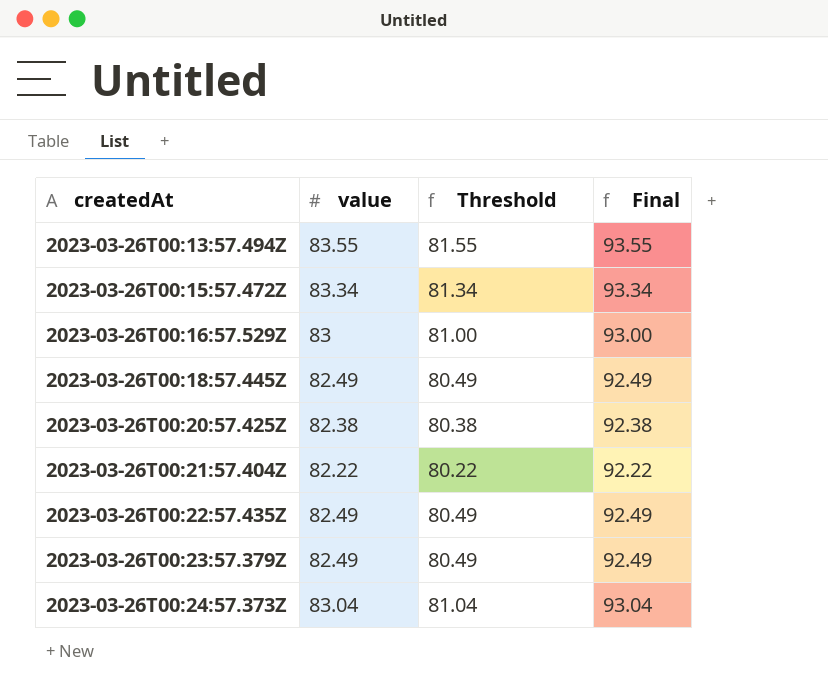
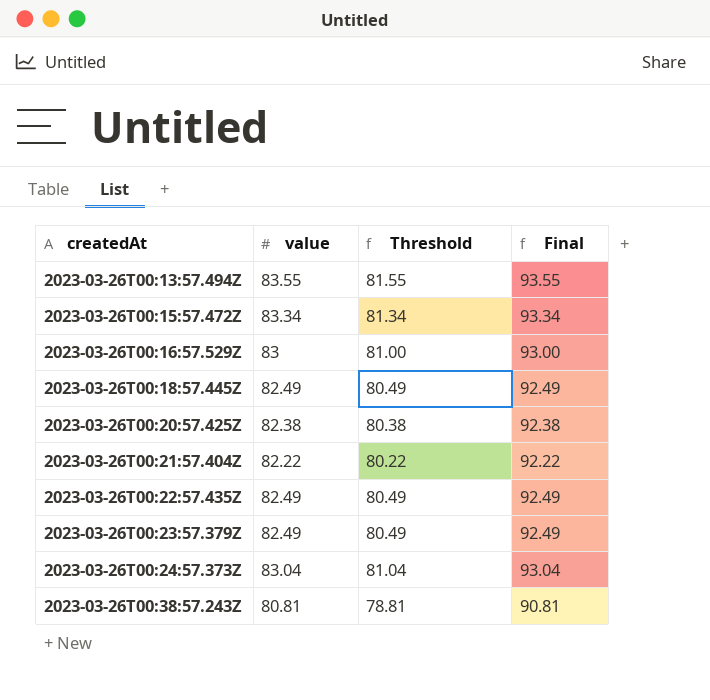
row 2023-03-26T00:38:57.243Z: none -> 80.81 | 78.81 | 90.81

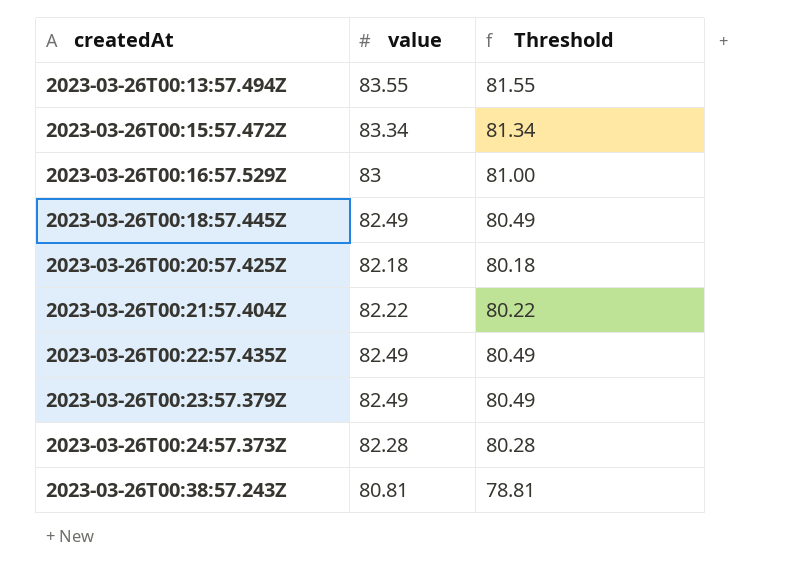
column Final | formula: [value] + 10 -> none
2023-03-26T00:20:57.425Z | value: 82.38 -> 82.18
2023-03-26T00:20:57.425Z | Threshold: 80.38 -> 80.18
2023-03-26T00:24:57.373Z | value: 83.04 -> 82.28
2023-03-26T00:24:57.373Z | Threshold: 81.04 -> 80.28

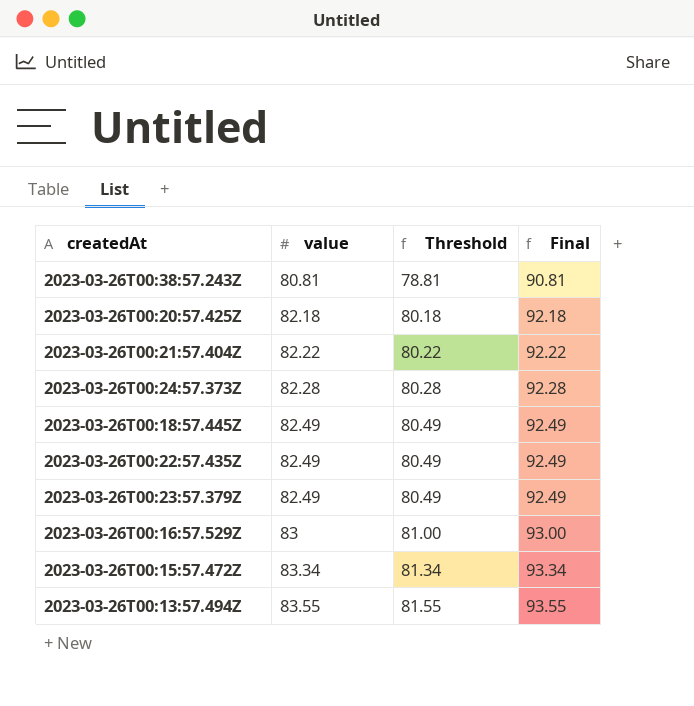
row order: createdAt ascending -> value ascending
column Final | formula: none -> [value] + 10

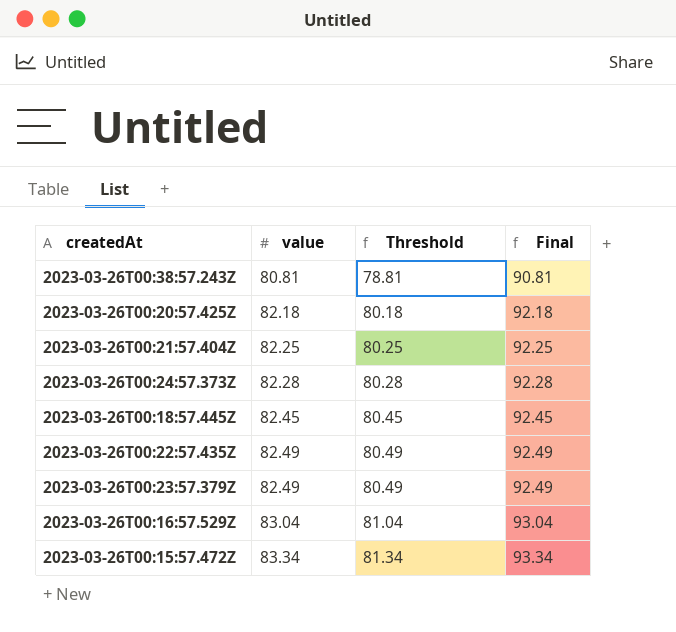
row 2023-03-26T00:13:57.494Z: 83.55 | 81.55 | 93.55 -> none
2023-03-26T00:21:57.404Z | value: 82.22 -> 82.25
2023-03-26T00:21:57.404Z | Threshold: 80.22 -> 80.25
2023-03-26T00:21:57.404Z | Final: 92.22 -> 92.25
2023-03-26T00:18:57.445Z | value: 82.49 -> 82.45
2023-03-26T00:18:57.445Z | Threshold: 80.49 -> 80.45
2023-03-26T00:18:57.445Z | Final: 92.49 -> 92.45
2023-03-26T00:16:57.529Z | value: 83 -> 83.04
2023-03-26T00:16:57.529Z | Threshold: 81.00 -> 81.04
2023-03-26T00:16:57.529Z | Final: 93.00 -> 93.04

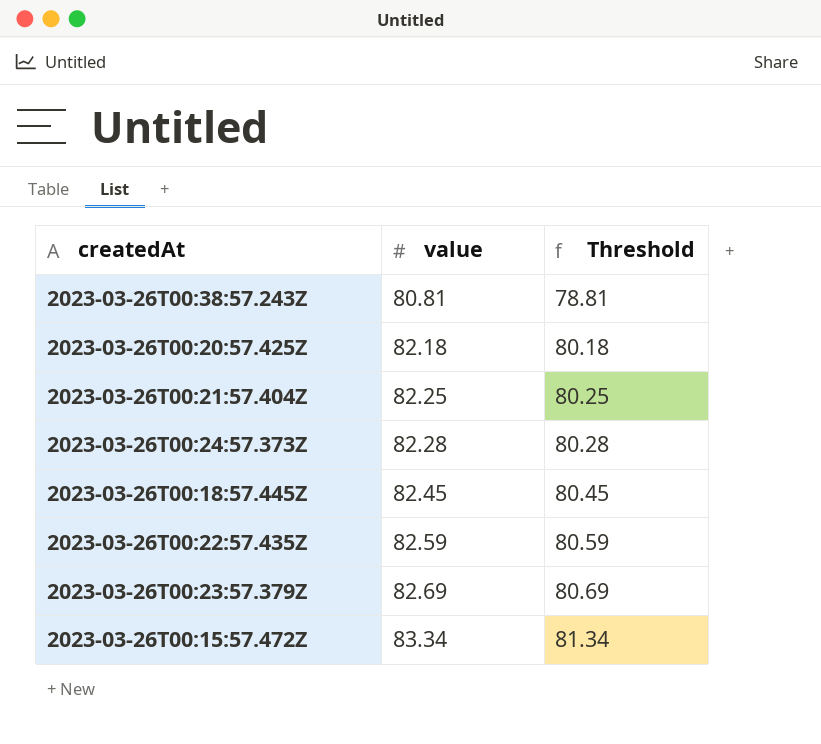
column Final | formula: [value] + 10 -> none
row 2023-03-26T00:16:57.529Z: 83.04 | 81.04 | 93.04 -> none
2023-03-26T00:22:57.435Z | value: 82.49 -> 82.59
2023-03-26T00:22:57.435Z | Threshold: 80.49 -> 80.59
2023-03-26T00:23:57.379Z | value: 82.49 -> 82.69
2023-03-26T00:23:57.379Z | Threshold: 80.49 -> 80.69

